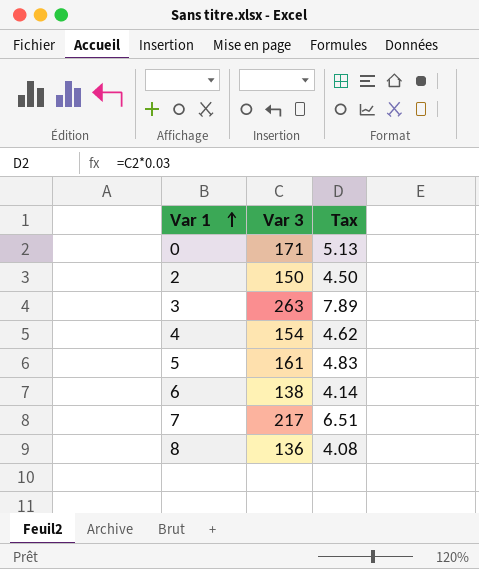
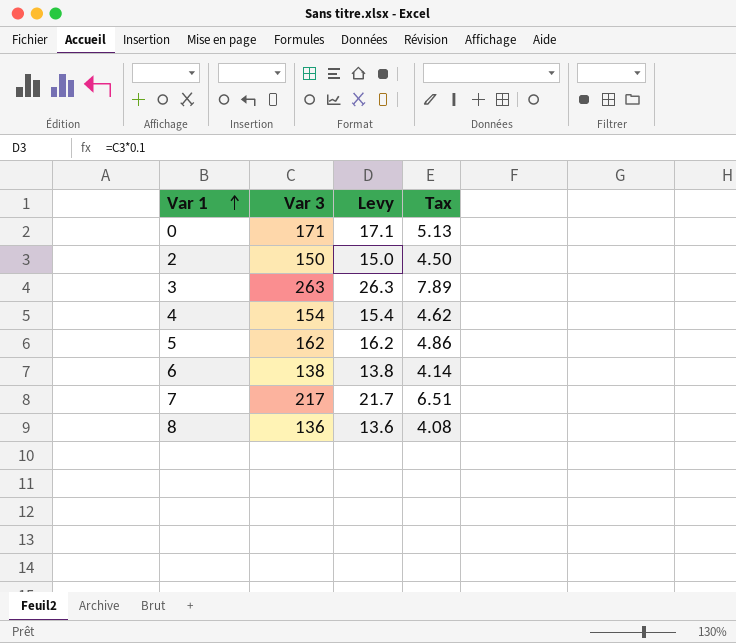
column Levy | formula: none -> [Var 3] * 0.1
5 | Var 3: 161 -> 162
5 | Tax: 4.83 -> 4.86

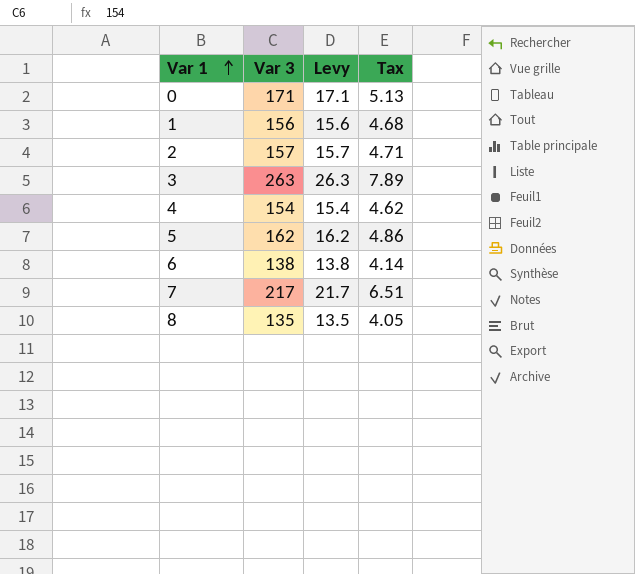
row 1: none -> 156 | 15.6 | 4.68
2 | Var 3: 150 -> 157
2 | Levy: 15.0 -> 15.7
2 | Tax: 4.50 -> 4.71
8 | Var 3: 136 -> 135
8 | Levy: 13.6 -> 13.5
8 | Tax: 4.08 -> 4.05

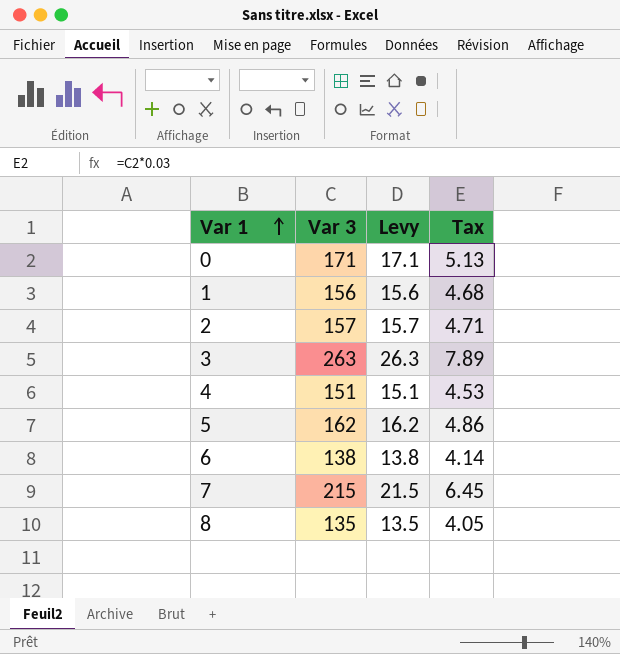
4 | Var 3: 154 -> 151
4 | Levy: 15.4 -> 15.1
4 | Tax: 4.62 -> 4.53
7 | Var 3: 217 -> 215
7 | Levy: 21.7 -> 21.5
7 | Tax: 6.51 -> 6.45

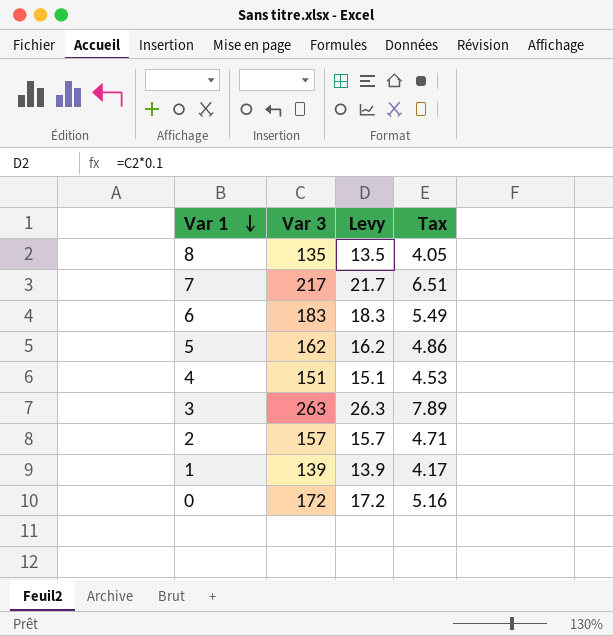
row order: Var 1 ascending -> Var 1 descending
7 | Var 3: 215 -> 217
7 | Levy: 21.5 -> 21.7
7 | Tax: 6.45 -> 6.51
6 | Var 3: 138 -> 183
6 | Levy: 13.8 -> 18.3
6 | Tax: 4.14 -> 5.49
1 | Var 3: 156 -> 139
1 | Levy: 15.6 -> 13.9
1 | Tax: 4.68 -> 4.17
0 | Var 3: 171 -> 172
0 | Levy: 17.1 -> 17.2
0 | Tax: 5.13 -> 5.16

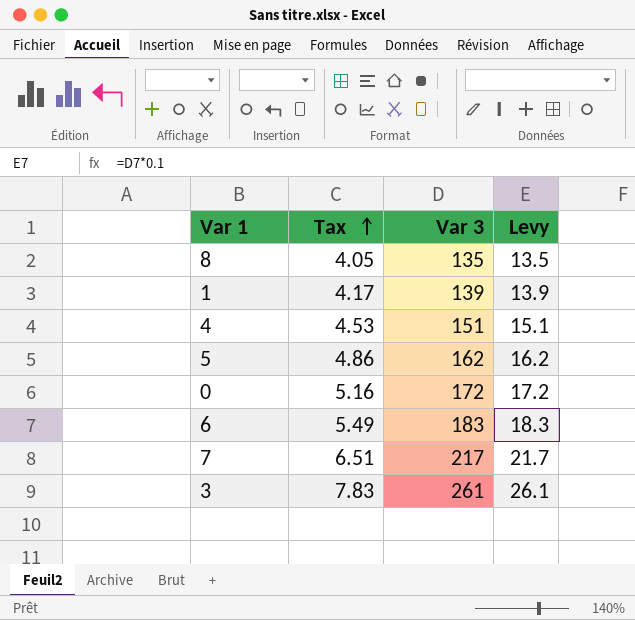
row order: Var 1 descending -> Tax ascending
column Tax | position: 4 -> 2
row 2: 157 | 15.7 | 4.71 -> none
3 | Tax: 7.89 -> 7.83
3 | Var 3: 263 -> 261
3 | Levy: 26.3 -> 26.1

